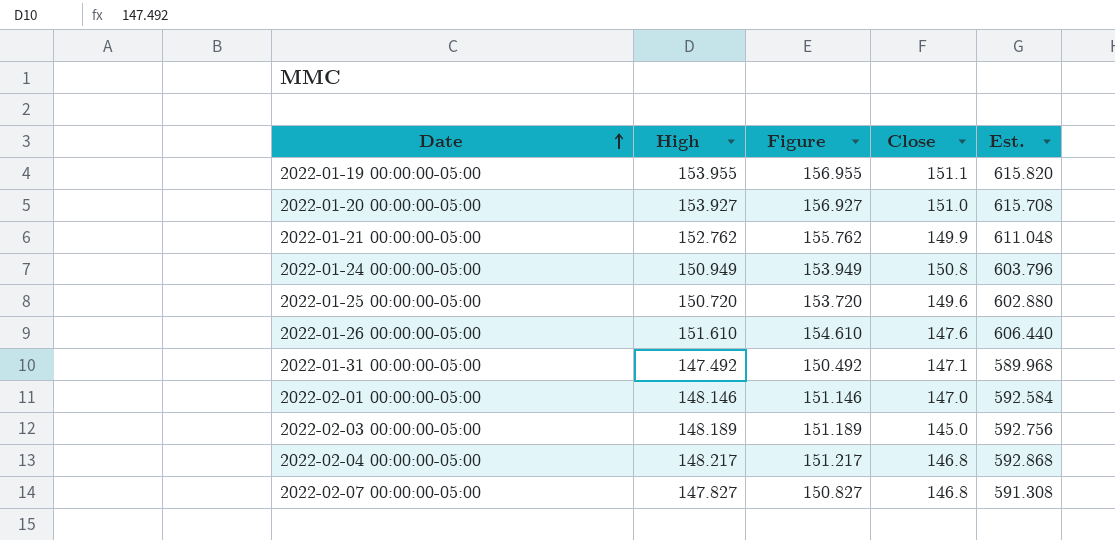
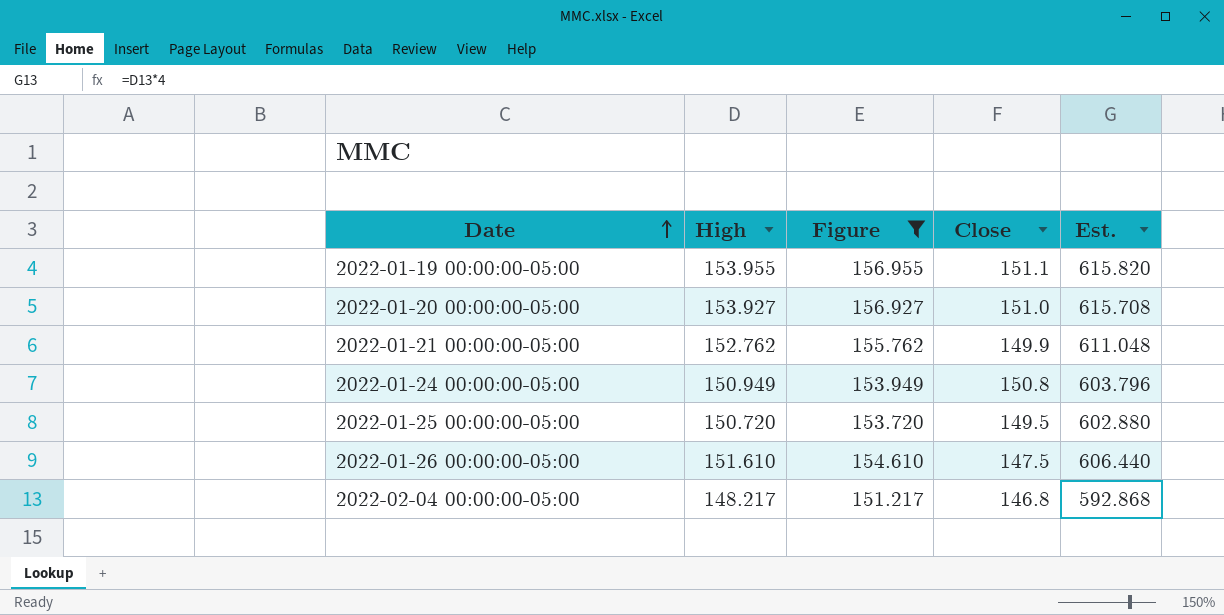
filter: none -> Figure >= 151.217
2022-01-25 00:00:00-05:00 | Close: 149.6 -> 149.5
2022-01-26 00:00:00-05:00 | Close: 147.6 -> 147.5

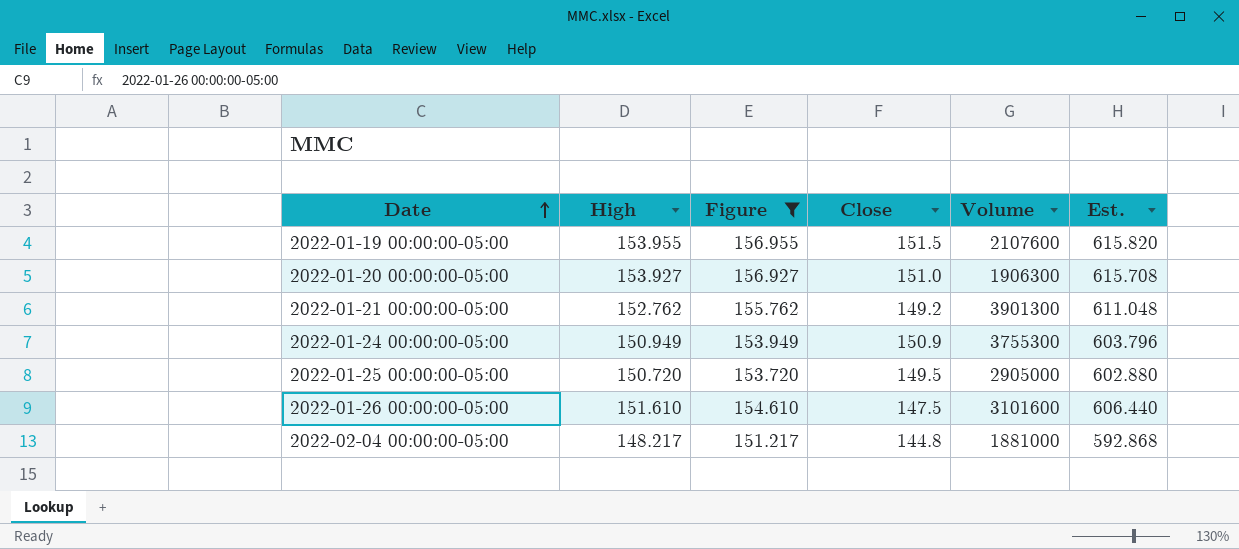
column Volume | position: none -> 5
2022-01-19 00:00:00-05:00 | Close: 151.1 -> 151.5
2022-01-21 00:00:00-05:00 | Close: 149.9 -> 149.2
2022-01-24 00:00:00-05:00 | Close: 150.8 -> 150.9
2022-02-04 00:00:00-05:00 | Close: 146.8 -> 144.8

